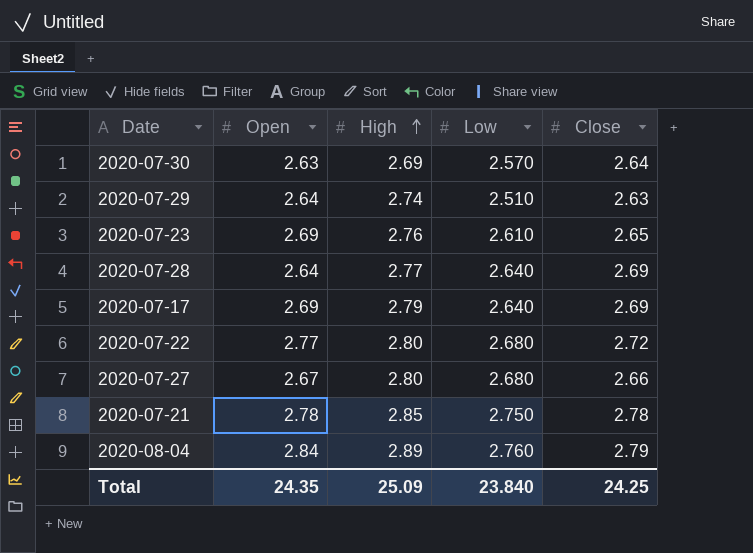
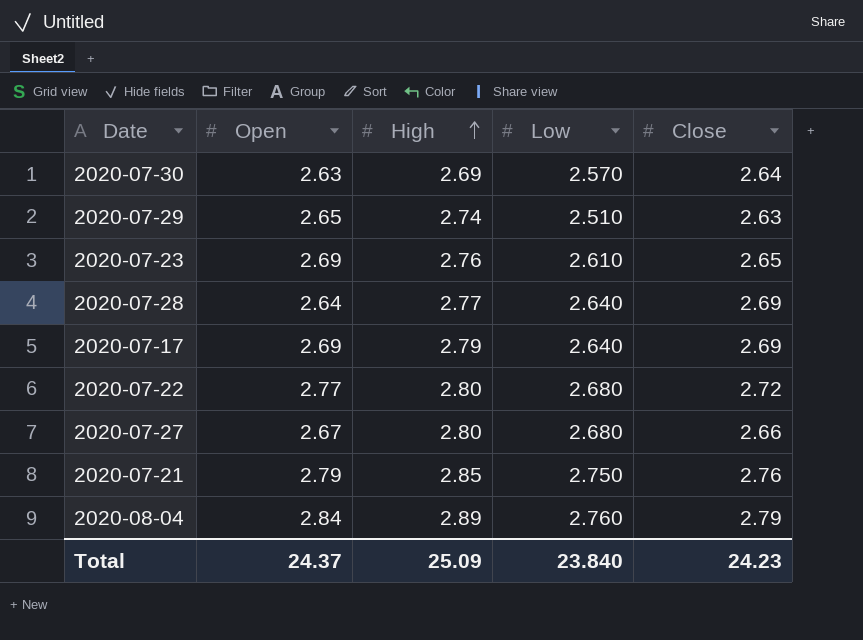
2020-07-29 | Open: 2.64 -> 2.65
2020-07-21 | Open: 2.78 -> 2.79
2020-07-21 | Close: 2.78 -> 2.76
Total | Open: 24.35 -> 24.37
Total | Close: 24.25 -> 24.23

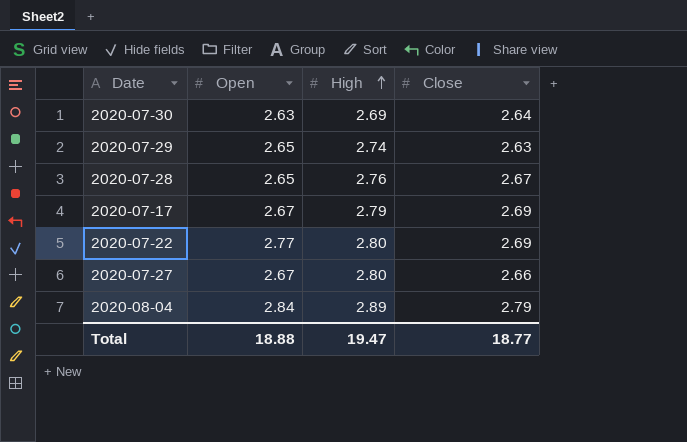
column Low | position: 4 -> none
row 2020-07-23: 2.69 | 2.76 | 2.610 | 2.65 -> none
row 2020-07-21: 2.79 | 2.85 | 2.750 | 2.76 -> none
2020-07-28 | Open: 2.64 -> 2.65
2020-07-28 | High: 2.77 -> 2.76
2020-07-28 | Close: 2.69 -> 2.67
2020-07-17 | Open: 2.69 -> 2.67
2020-07-22 | Close: 2.72 -> 2.69
Total | Open: 24.37 -> 18.88
Total | High: 25.09 -> 19.47
Total | Close: 24.23 -> 18.77

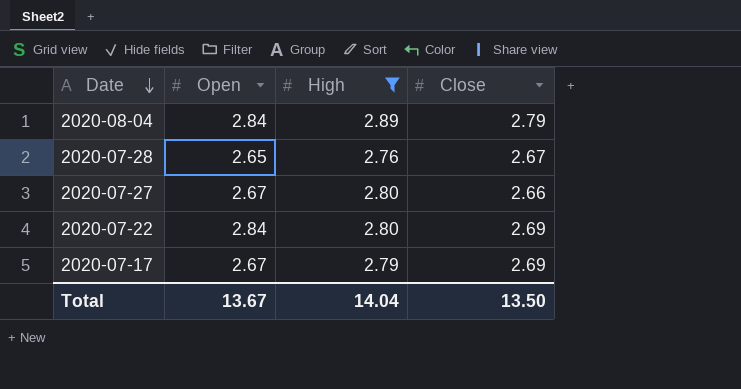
filter: none -> High >= 2.76
row order: High ascending -> Date descending
2020-07-22 | Open: 2.77 -> 2.84
Total | Open: 18.88 -> 13.67
Total | High: 19.47 -> 14.04
Total | Close: 18.77 -> 13.50

